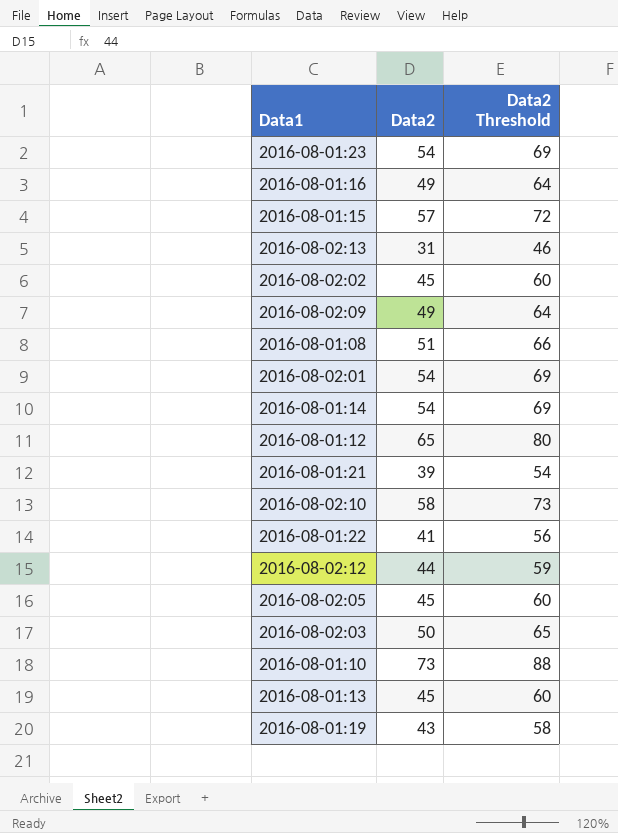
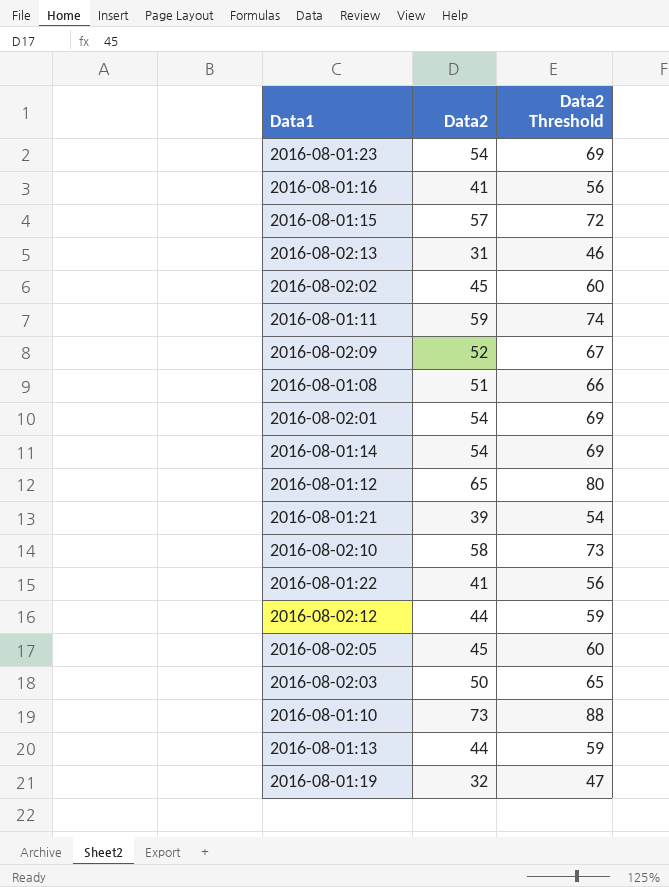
2016-08-01:16 | Data2: 49 -> 41
2016-08-01:16 | Data2 Threshold: 64 -> 56
row 2016-08-01:11: none -> 59 | 74
2016-08-02:09 | Data2: 49 -> 52
2016-08-02:09 | Data2 Threshold: 64 -> 67
2016-08-01:13 | Data2: 45 -> 44
2016-08-01:13 | Data2 Threshold: 60 -> 59
2016-08-01:19 | Data2: 43 -> 32
2016-08-01:19 | Data2 Threshold: 58 -> 47

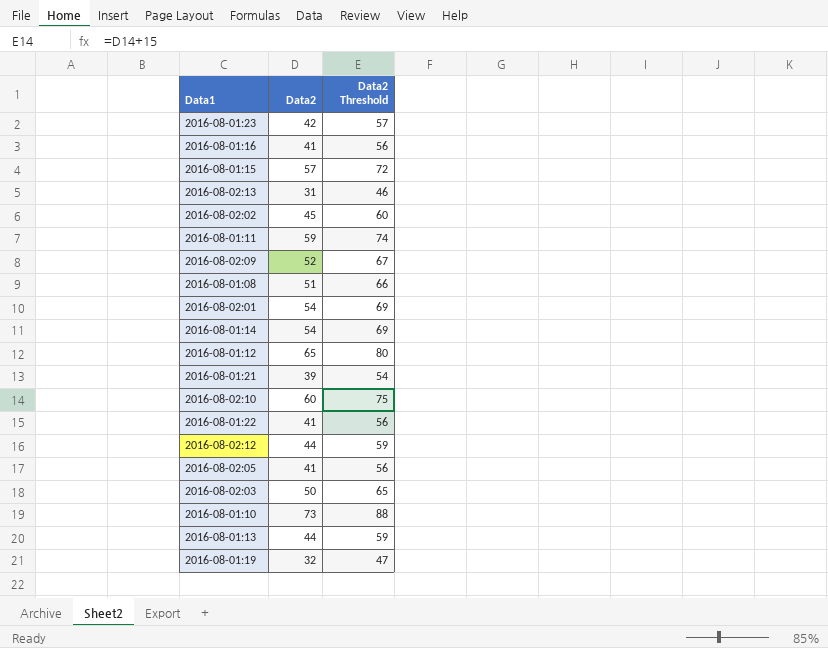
2016-08-01:23 | Data2: 54 -> 42
2016-08-01:23 | Data2 Threshold: 69 -> 57
2016-08-02:10 | Data2: 58 -> 60
2016-08-02:10 | Data2 Threshold: 73 -> 75
2016-08-02:05 | Data2: 45 -> 41
2016-08-02:05 | Data2 Threshold: 60 -> 56

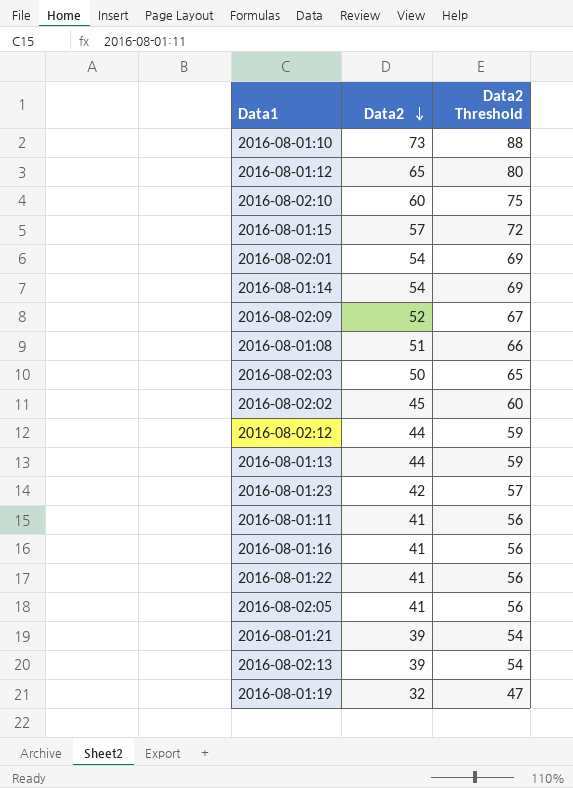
row order: none -> Data2 descending
2016-08-01:11 | Data2: 59 -> 41
2016-08-01:11 | Data2 Threshold: 74 -> 56
2016-08-02:13 | Data2: 31 -> 39
2016-08-02:13 | Data2 Threshold: 46 -> 54

